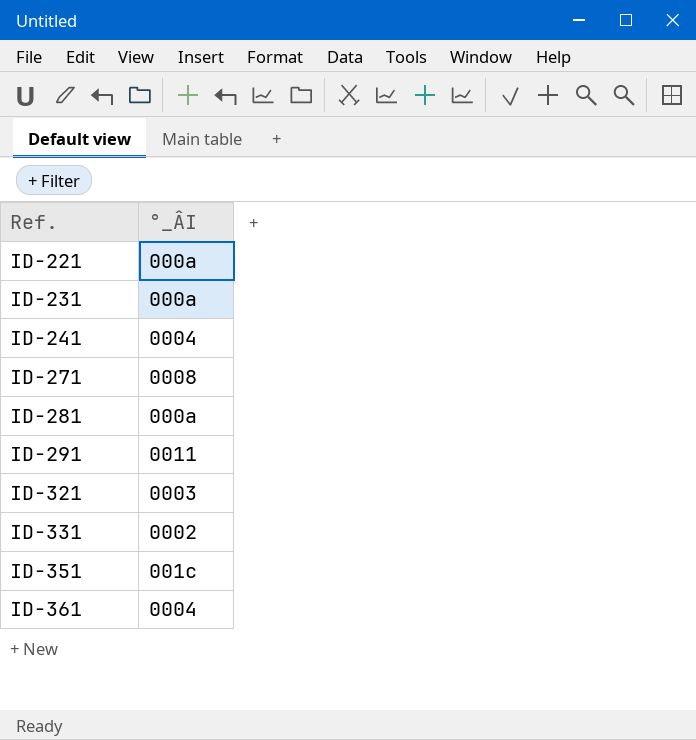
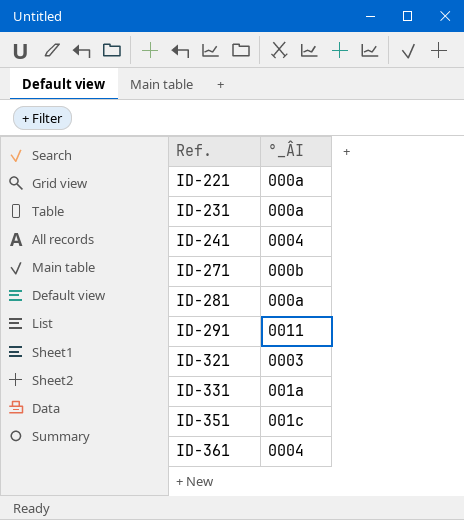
ID-271 | °_ÂI: 0008 -> 000b
ID-331 | °_ÂI: 0002 -> 001a

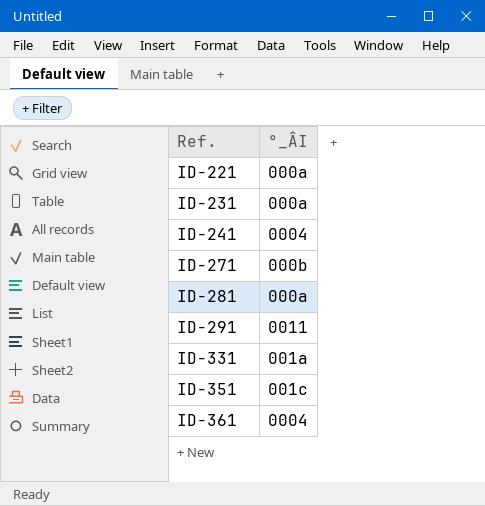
row ID-321: 0003 -> none

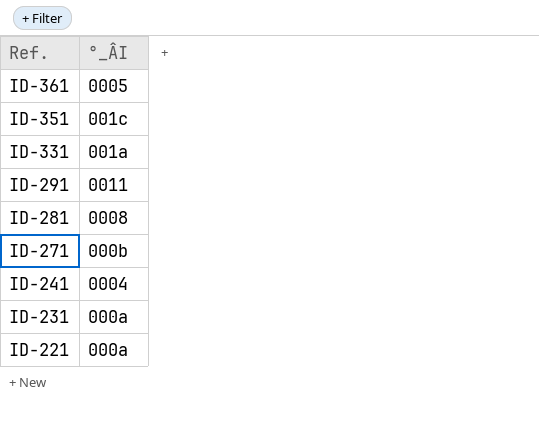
row order: Ref. ascending -> Ref. descending
ID-361 | °_ÂI: 0004 -> 0005
ID-281 | °_ÂI: 000a -> 0008

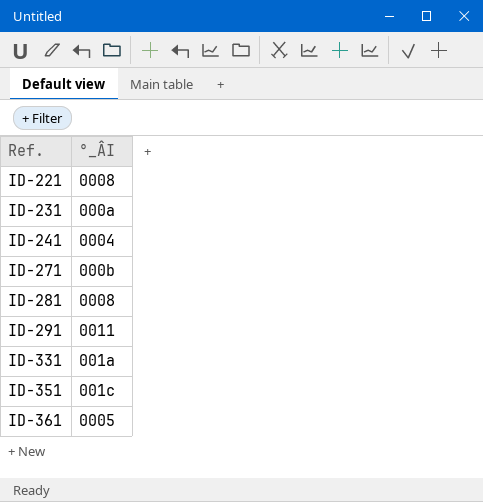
row order: Ref. descending -> Ref. ascending
ID-221 | °_ÂI: 000a -> 0008

